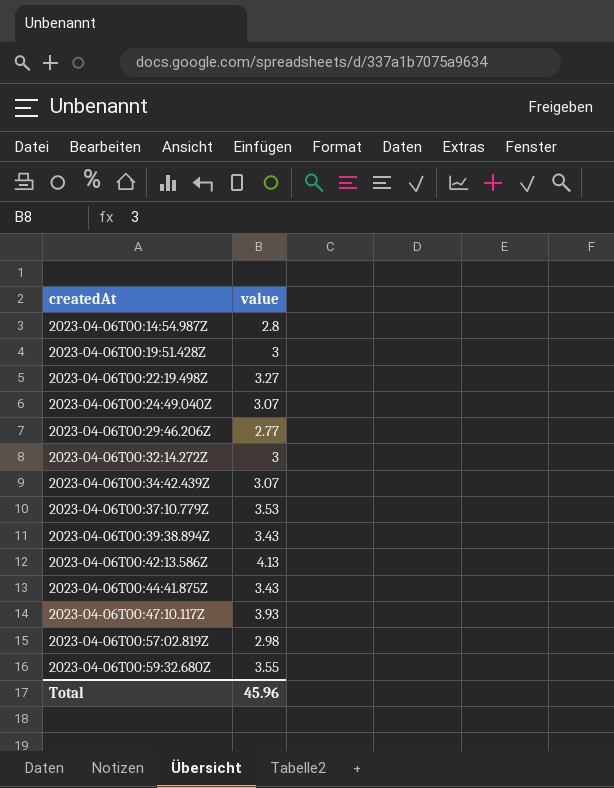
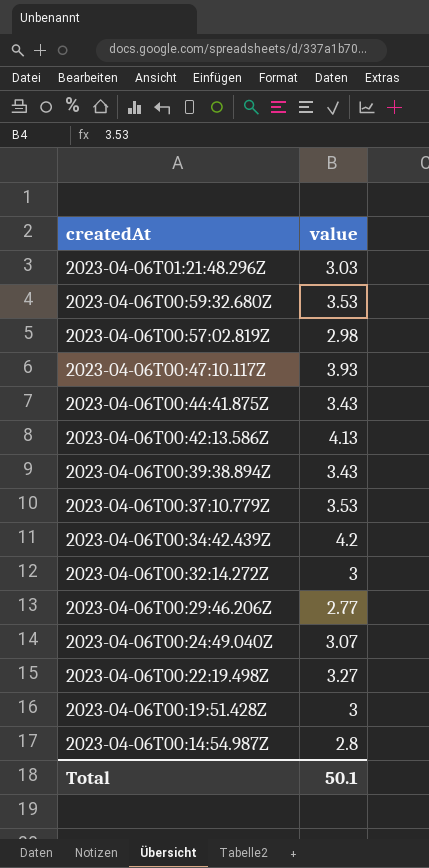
row order: createdAt ascending -> createdAt descending
row 2023-04-06T01:21:48.296Z: none -> 3.03
2023-04-06T00:59:32.680Z | value: 3.55 -> 3.53
2023-04-06T00:34:42.439Z | value: 3.07 -> 4.2
Total | value: 45.96 -> 50.1

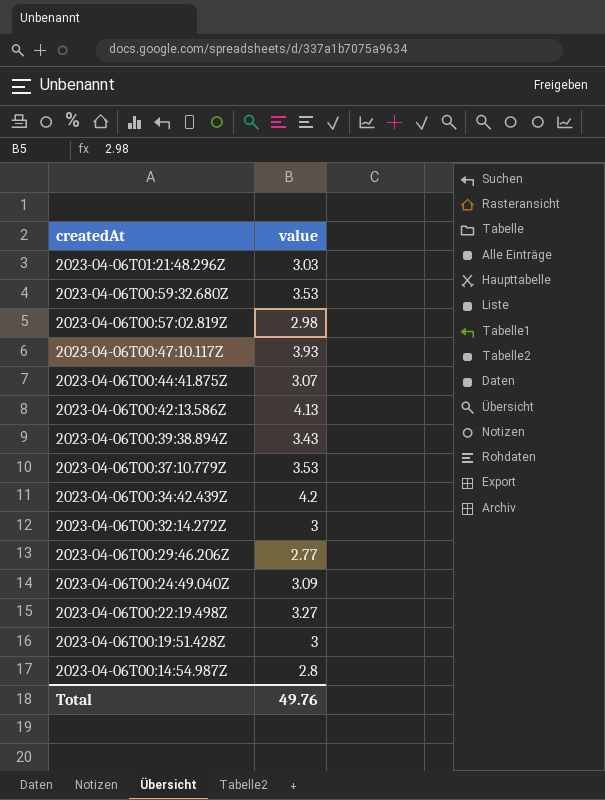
2023-04-06T00:44:41.875Z | value: 3.43 -> 3.07
2023-04-06T00:24:49.040Z | value: 3.07 -> 3.09
Total | value: 50.1 -> 49.76

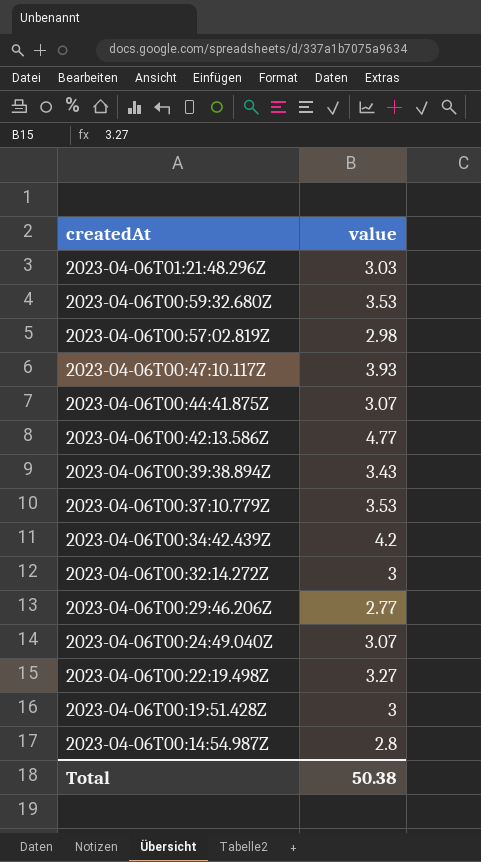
2023-04-06T00:42:13.586Z | value: 4.13 -> 4.77
2023-04-06T00:24:49.040Z | value: 3.09 -> 3.07
Total | value: 49.76 -> 50.38

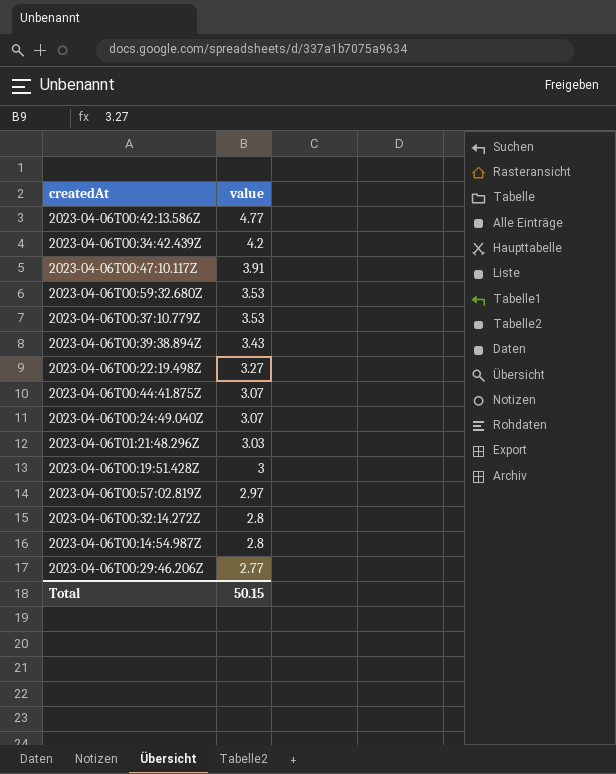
row order: createdAt descending -> value descending
2023-04-06T00:47:10.117Z | value: 3.93 -> 3.91
2023-04-06T00:57:02.819Z | value: 2.98 -> 2.97
2023-04-06T00:32:14.272Z | value: 3 -> 2.8
Total | value: 50.38 -> 50.15

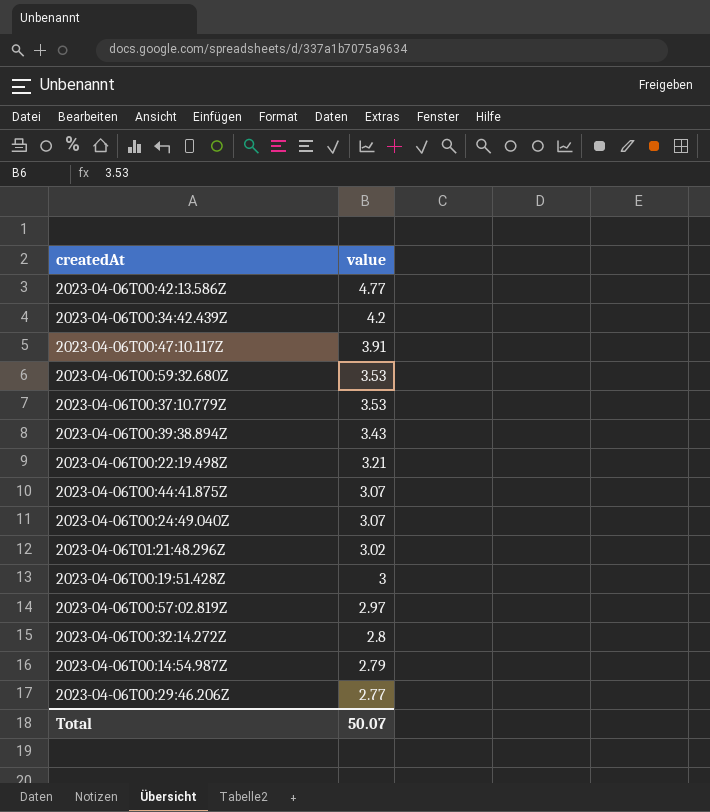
2023-04-06T00:22:19.498Z | value: 3.27 -> 3.21
2023-04-06T01:21:48.296Z | value: 3.03 -> 3.02
2023-04-06T00:14:54.987Z | value: 2.8 -> 2.79
Total | value: 50.15 -> 50.07

